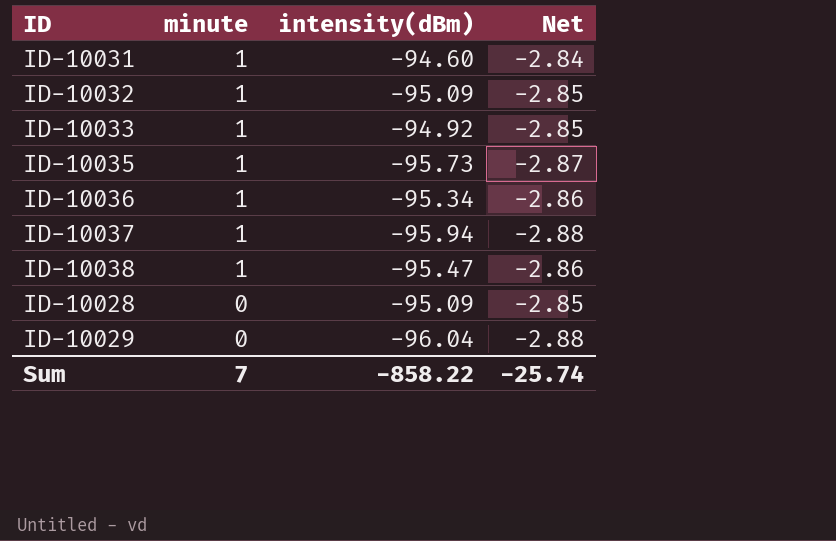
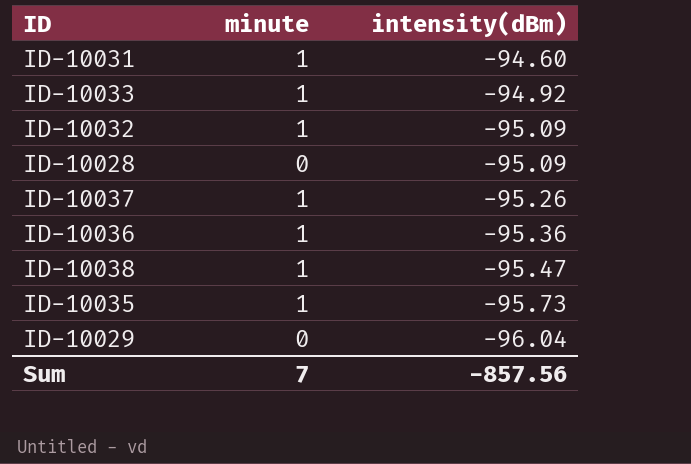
row order: minute descending -> intensity(dBm) descending
column Net | formula: [intensity(dBm)] * 0.03 -> none
ID-10037 | intensity(dBm): -95.94 -> -95.26
ID-10036 | intensity(dBm): -95.34 -> -95.36
Sum | intensity(dBm): -858.22 -> -857.56

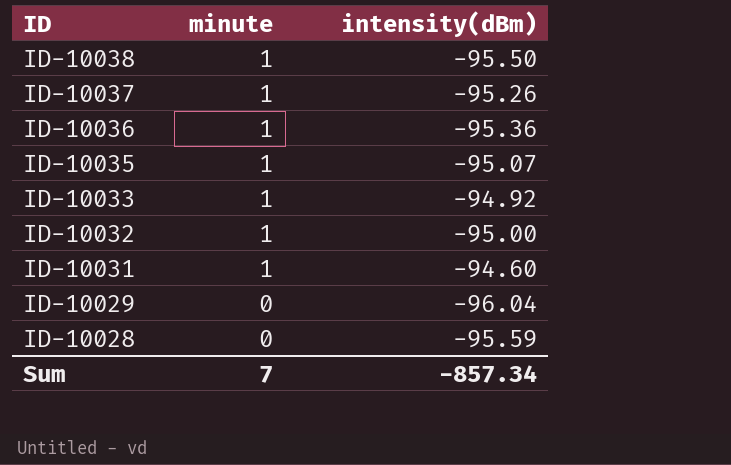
row order: intensity(dBm) descending -> ID descending
ID-10038 | intensity(dBm): -95.47 -> -95.50
ID-10035 | intensity(dBm): -95.73 -> -95.07
ID-10032 | intensity(dBm): -95.09 -> -95.00
ID-10028 | intensity(dBm): -95.09 -> -95.59
Sum | intensity(dBm): -857.56 -> -857.34

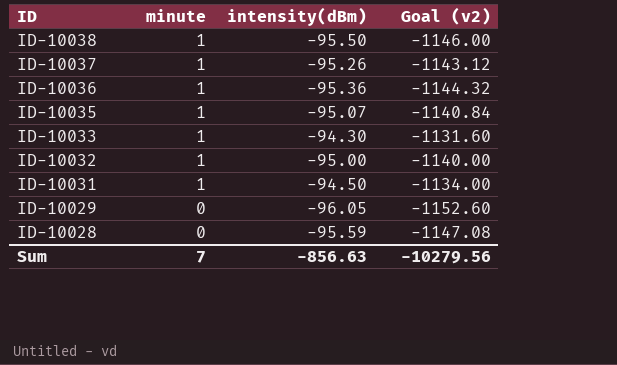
column Goal (v2) | formula: none -> [intensity(dBm)] * 12
ID-10033 | intensity(dBm): -94.92 -> -94.30
ID-10031 | intensity(dBm): -94.60 -> -94.50
ID-10029 | intensity(dBm): -96.04 -> -96.05
Sum | intensity(dBm): -857.34 -> -856.63

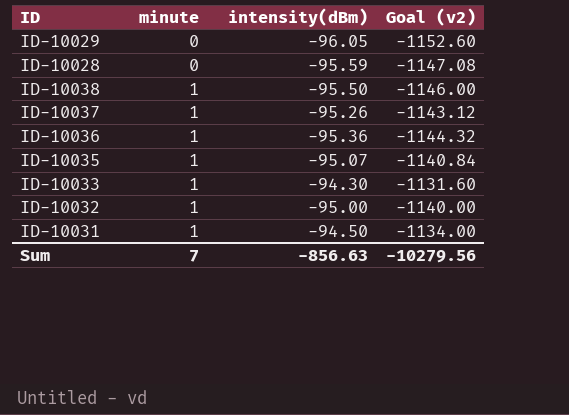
row order: ID descending -> minute ascending

